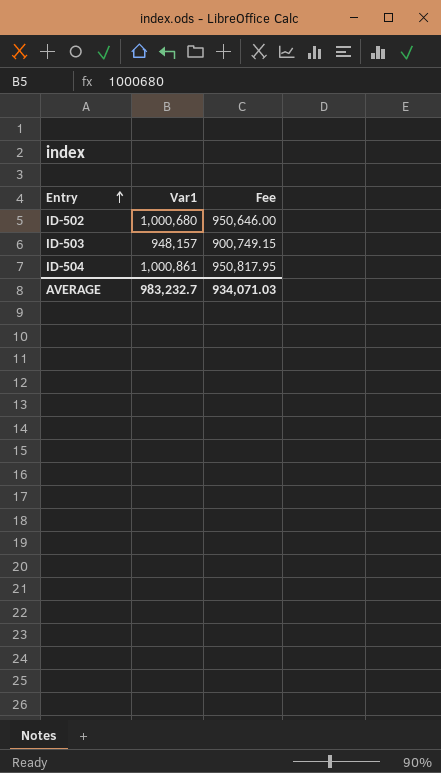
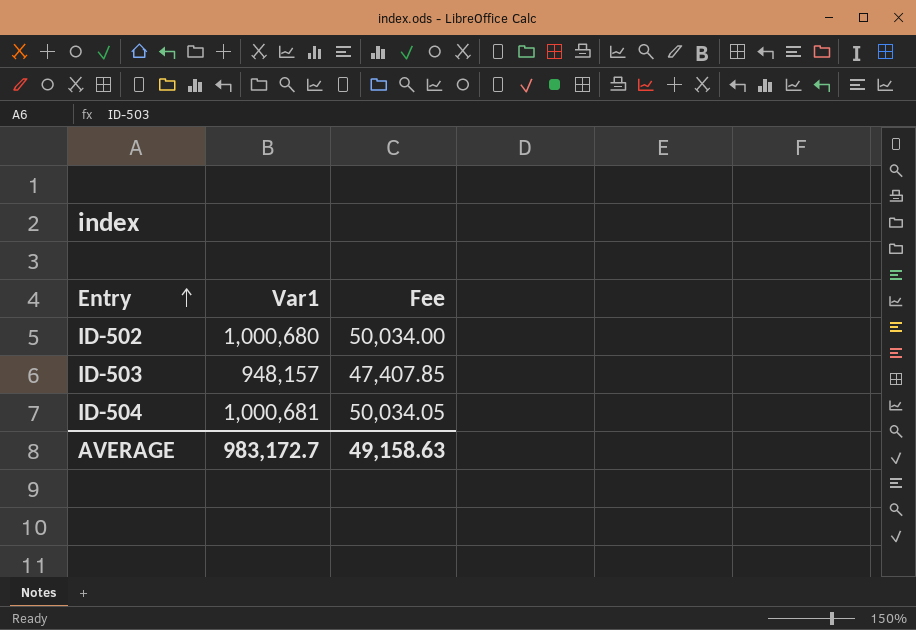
column Fee | formula: [Var1] * 0.95 -> [Var1] * 0.05
ID-504 | Var1: 1,000,861 -> 1,000,681
AVERAGE | Var1: 983,232.7 -> 983,172.7
AVERAGE | Fee: 934,071.03 -> 49,158.63

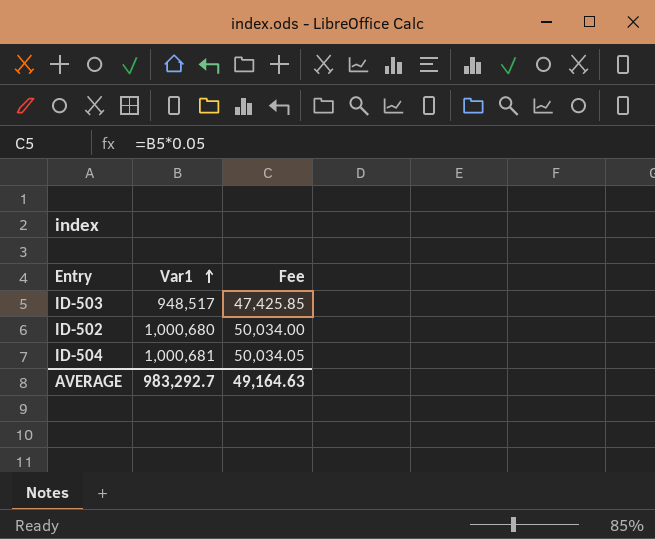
row order: Entry ascending -> Var1 ascending
ID-503 | Var1: 948,157 -> 948,517
ID-503 | Fee: 47,407.85 -> 47,425.85
AVERAGE | Var1: 983,172.7 -> 983,292.7
AVERAGE | Fee: 49,158.63 -> 49,164.63

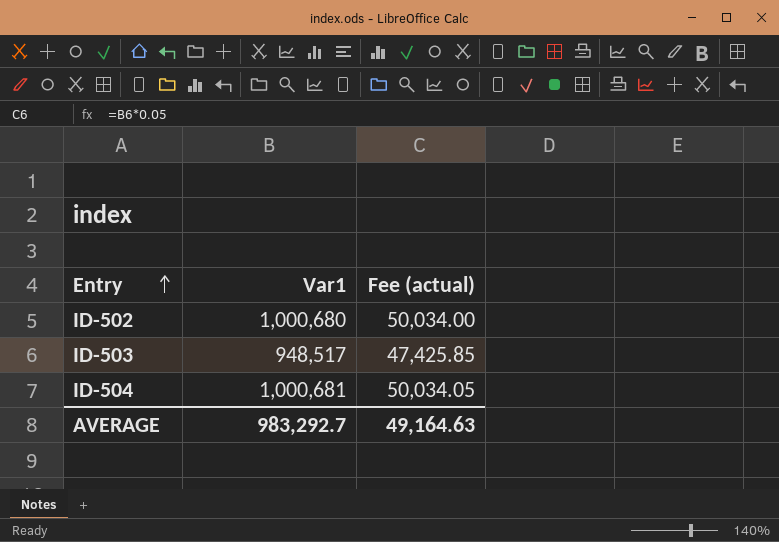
row order: Var1 ascending -> Entry ascending
column name: Fee -> Fee (actual)

